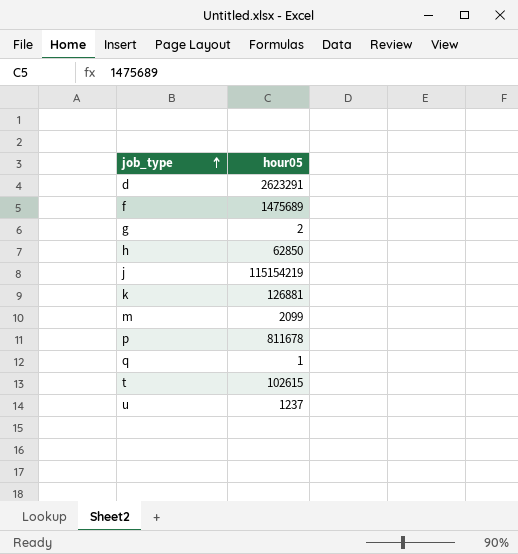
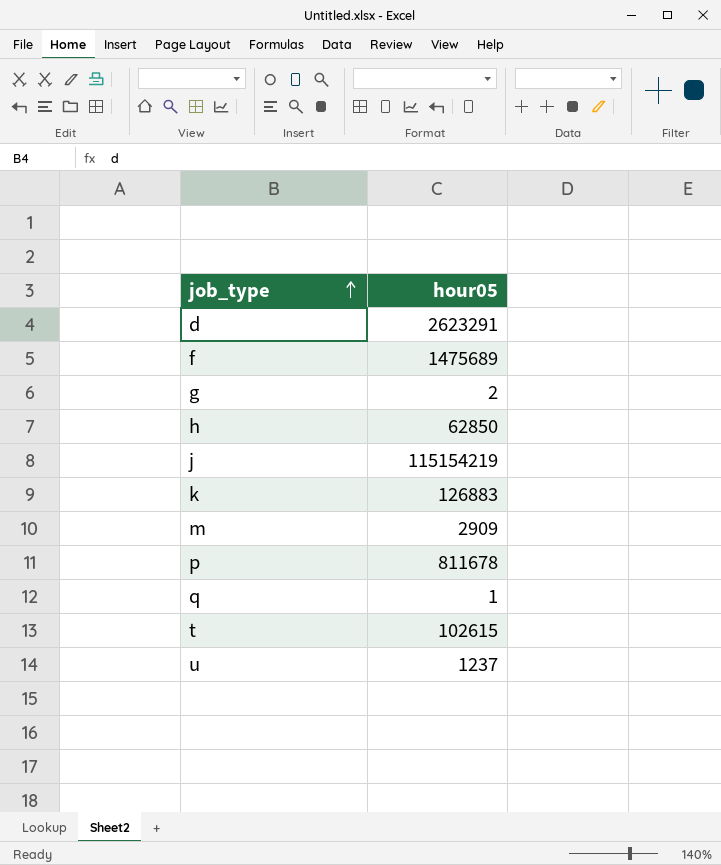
k | hour05: 126881 -> 126883
m | hour05: 2099 -> 2909

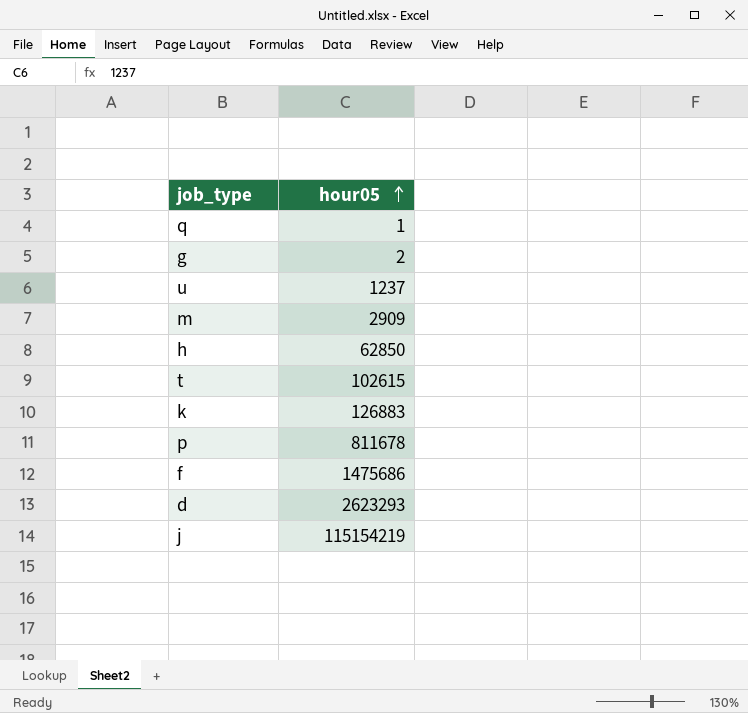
row order: job_type ascending -> hour05 ascending
f | hour05: 1475689 -> 1475686
d | hour05: 2623291 -> 2623293

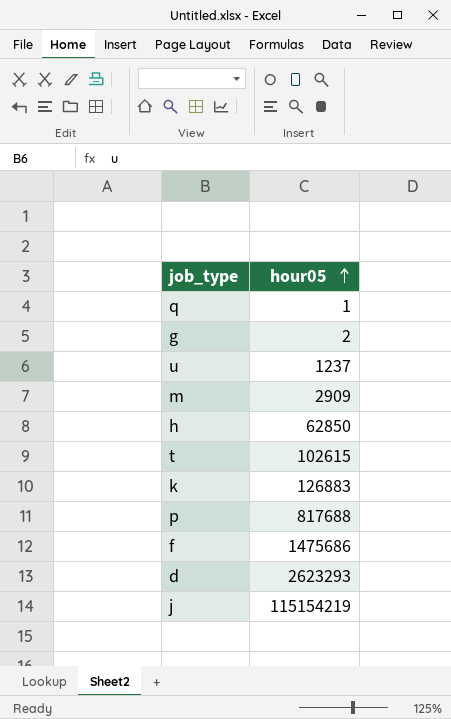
p | hour05: 811678 -> 817688

